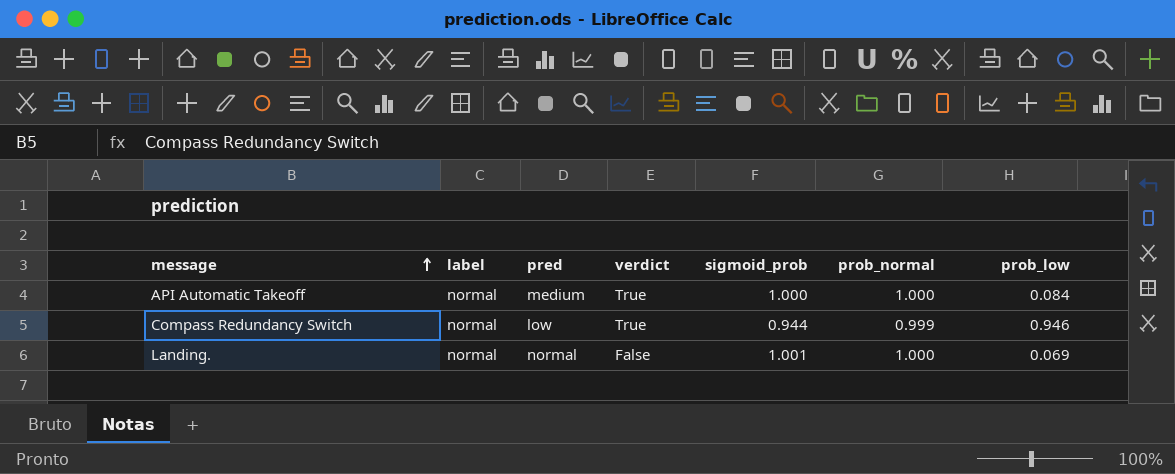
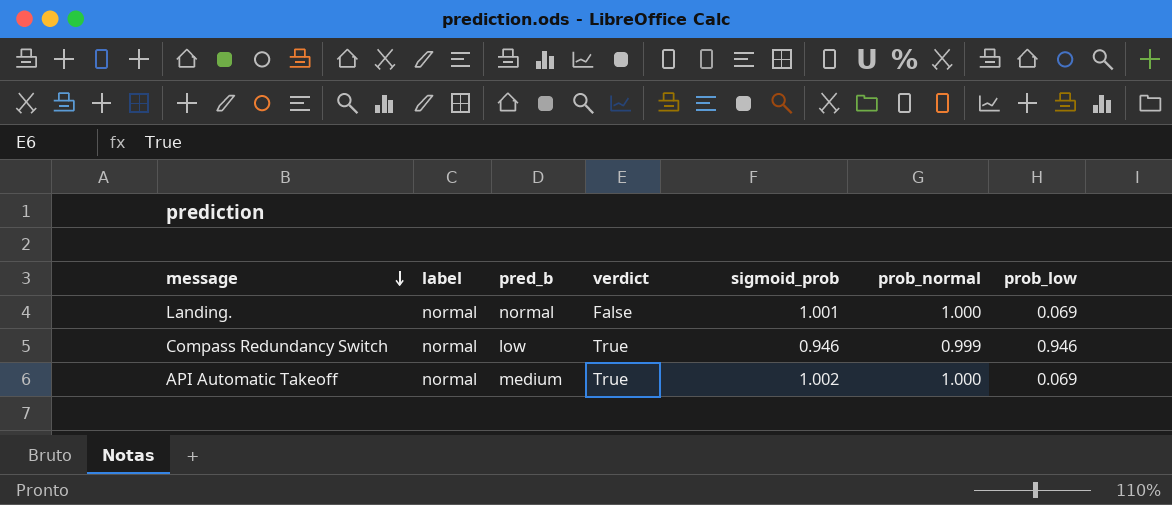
row order: message ascending -> message descending
column name: pred -> pred_b
Compass Redundancy Switch | sigmoid_prob: 0.944 -> 0.946
API Automatic Takeoff | sigmoid_prob: 1.000 -> 1.002
API Automatic Takeoff | prob_low: 0.084 -> 0.069

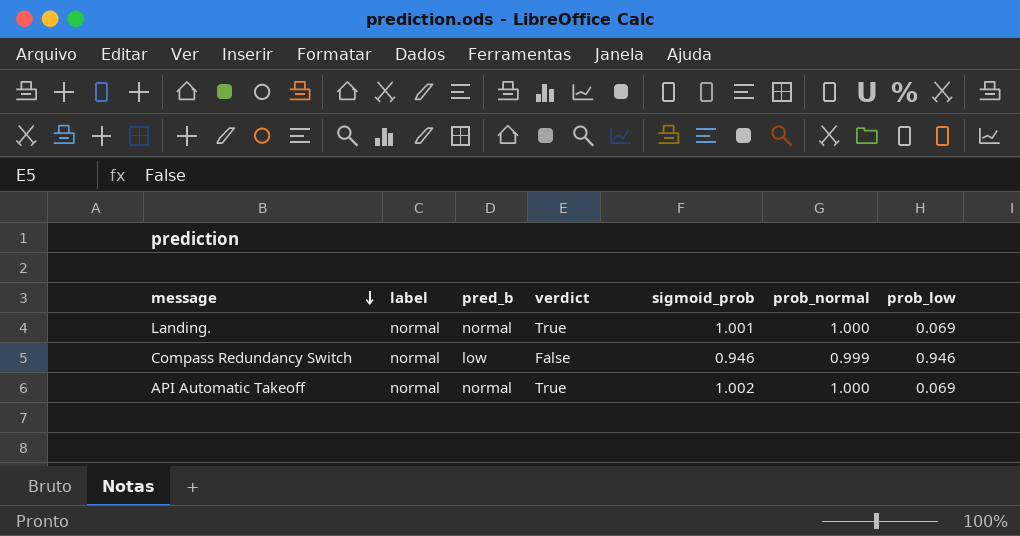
Landing. | verdict: False -> True
Compass Redundancy Switch | verdict: True -> False
API Automatic Takeoff | pred_b: medium -> normal

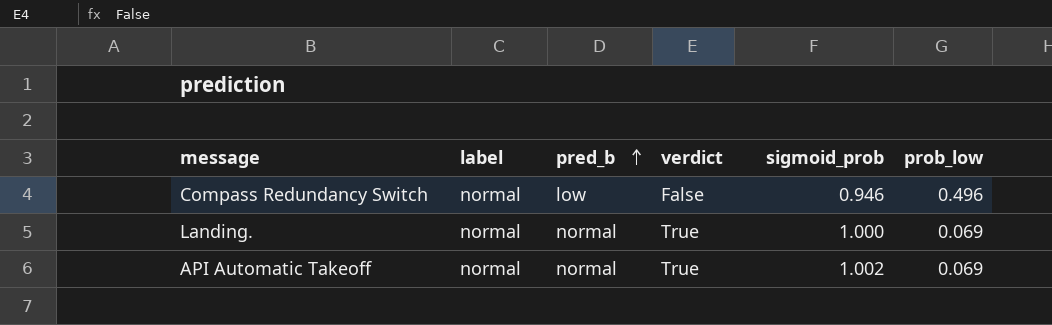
row order: message descending -> pred_b ascending
column prob_normal | position: 6 -> none
Compass Redundancy Switch | prob_low: 0.946 -> 0.496
Landing. | sigmoid_prob: 1.001 -> 1.000

